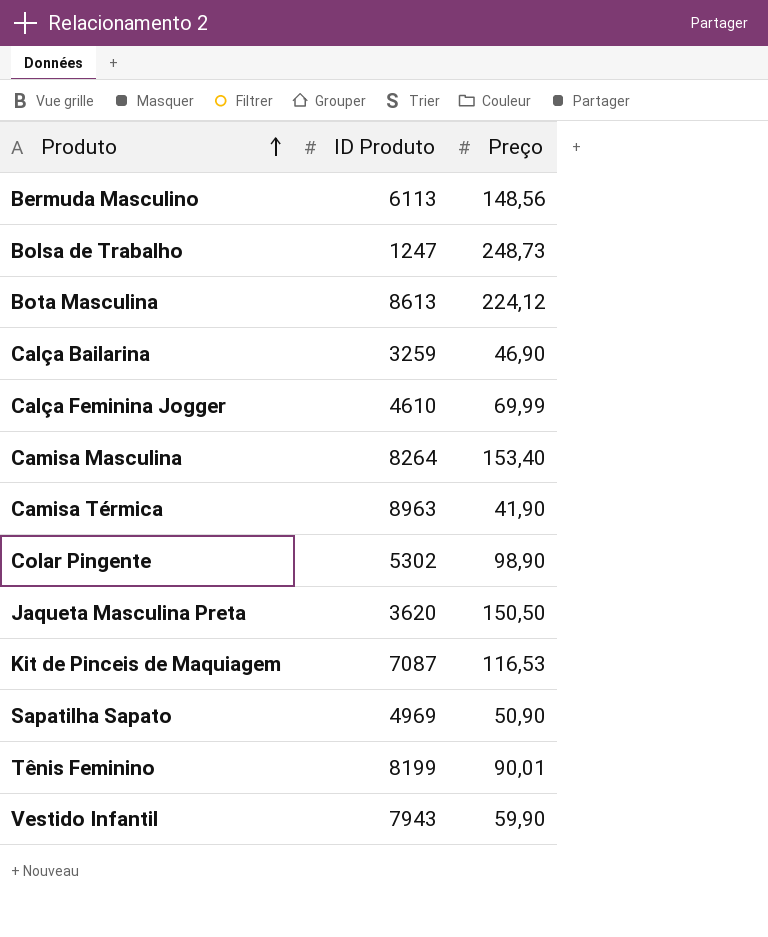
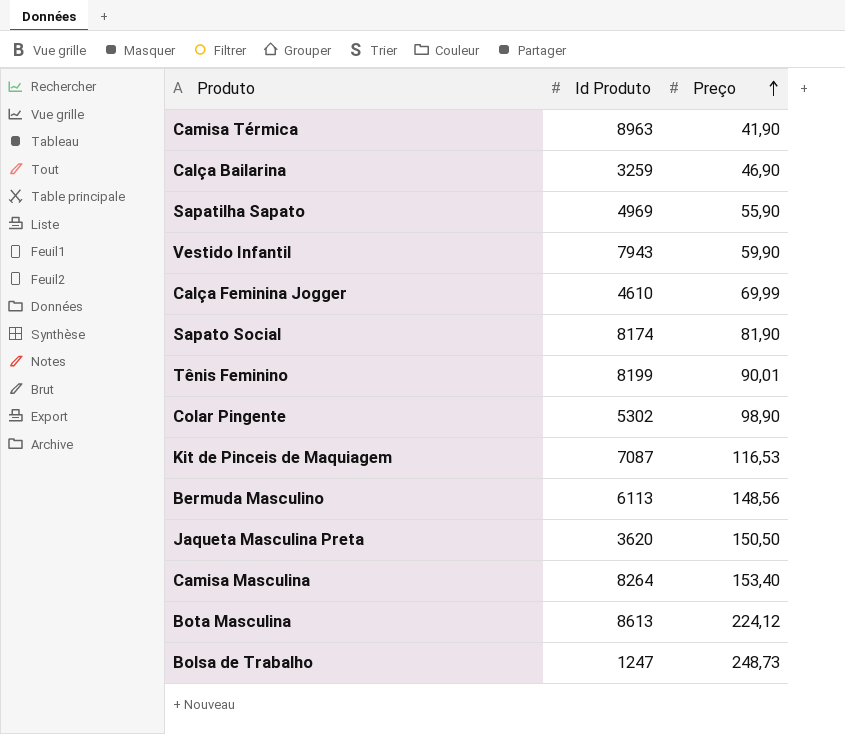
row order: Produto ascending -> Preço ascending
column name: ID Produto -> Id Produto
Sapatilha Sapato | Preço: 50,90 -> 55,90
row Sapato Social: none -> 8174 | 81,90

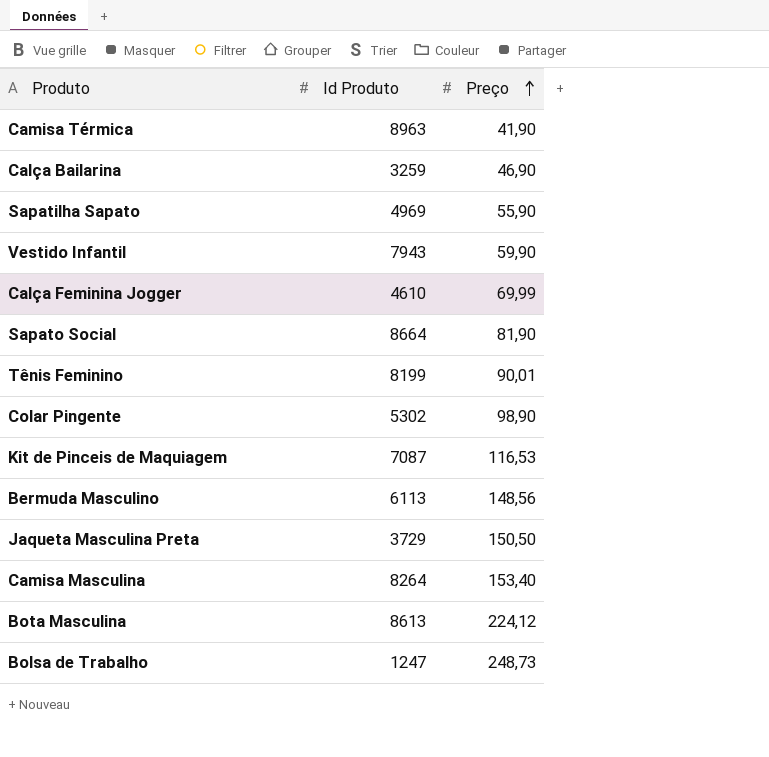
Sapato Social | Id Produto: 8174 -> 8664
Jaqueta Masculina Preta | Id Produto: 3620 -> 3729

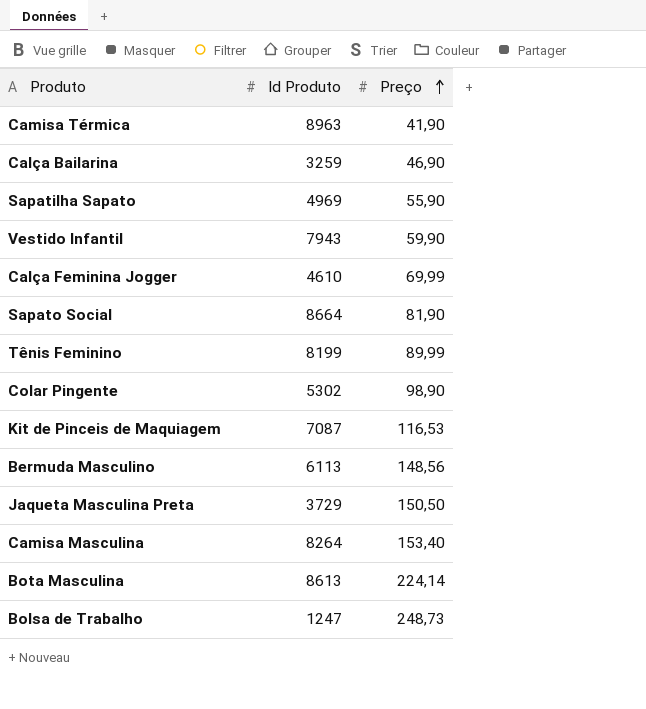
Tênis Feminino | Preço: 90,01 -> 89,99
Bota Masculina | Preço: 224,12 -> 224,14

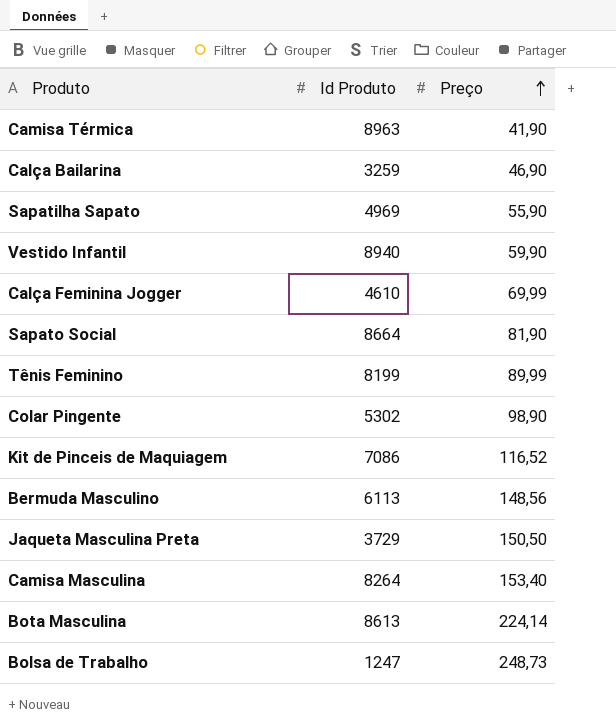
Vestido Infantil | Id Produto: 7943 -> 8940
Kit de Pinceis de Maquiagem | Id Produto: 7087 -> 7086
Kit de Pinceis de Maquiagem | Preço: 116,53 -> 116,52

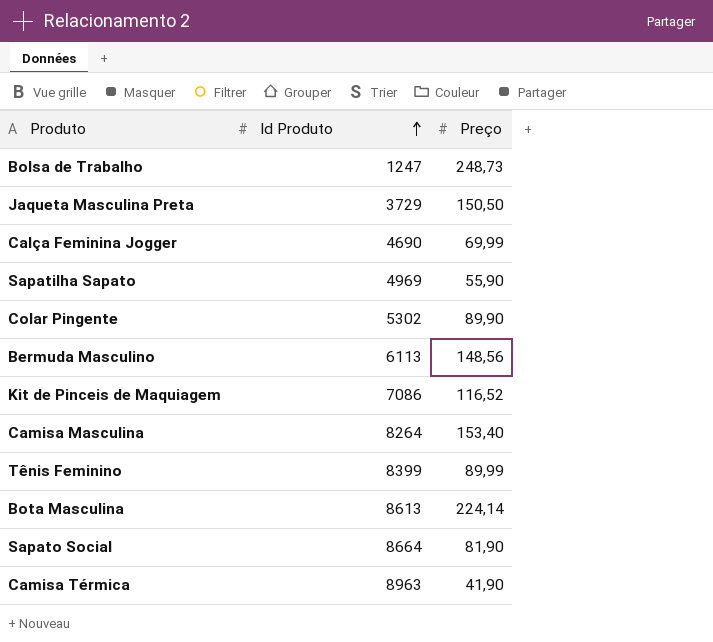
row order: Preço ascending -> Id Produto ascending
row Calça Bailarina: 3259 | 46,90 -> none
row Vestido Infantil: 8940 | 59,90 -> none
Calça Feminina Jogger | Id Produto: 4610 -> 4690
Colar Pingente | Preço: 98,90 -> 89,90
Tênis Feminino | Id Produto: 8199 -> 8399

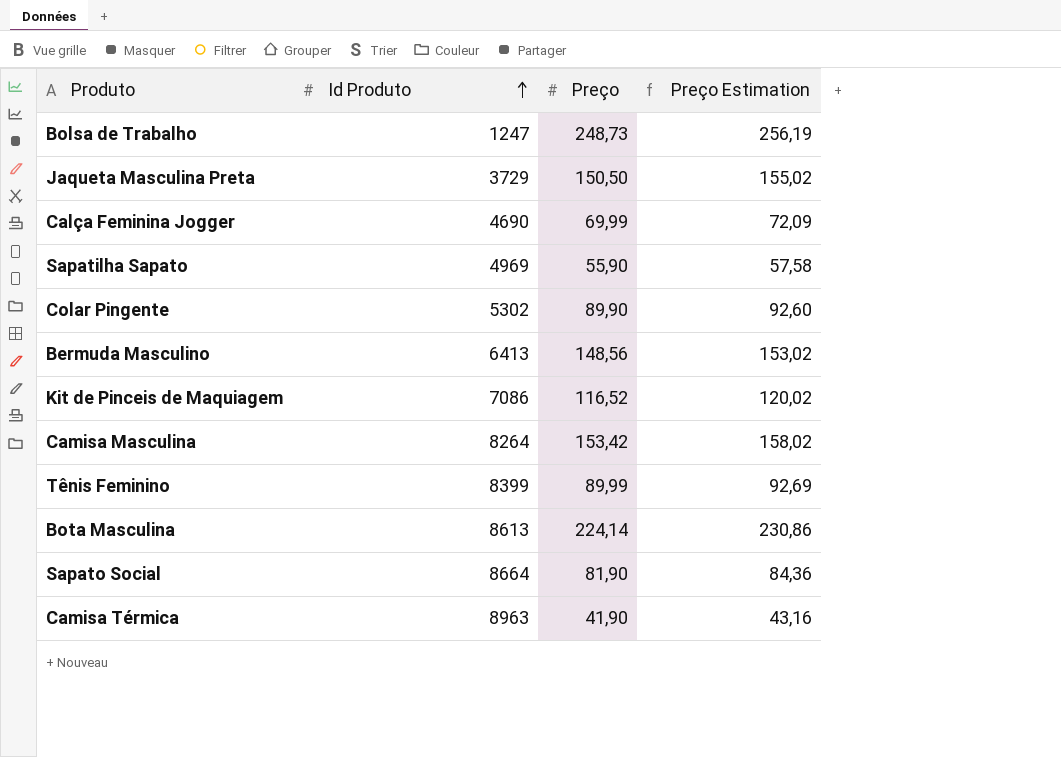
column Preço Estimation | formula: none -> [Preço] * 1,03
Bermuda Masculino | Id Produto: 6113 -> 6413
Camisa Masculina | Preço: 153,40 -> 153,42

